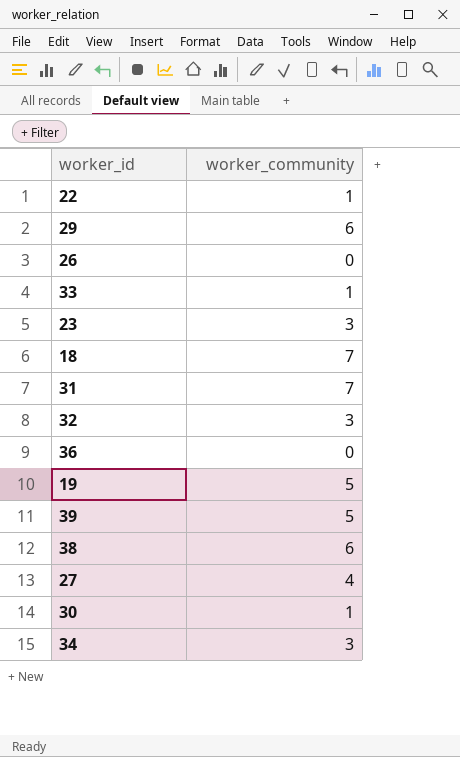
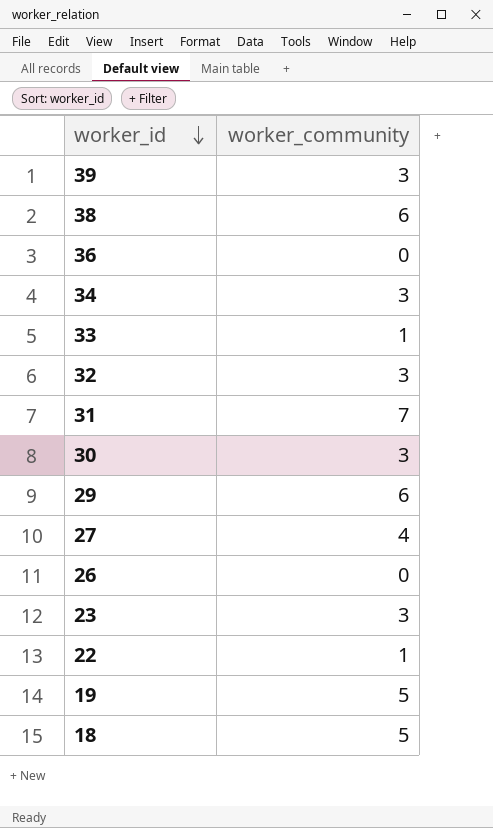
row order: none -> worker_id descending
39 | worker_community: 5 -> 3
30 | worker_community: 1 -> 3
18 | worker_community: 7 -> 5

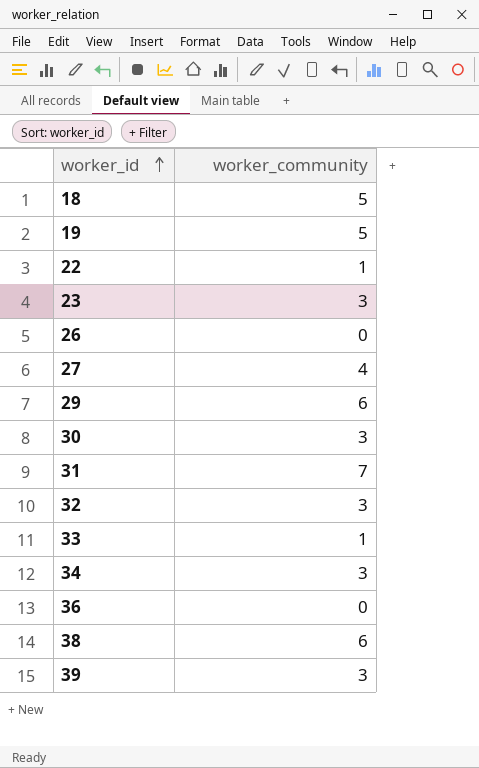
row order: worker_id descending -> worker_id ascending

